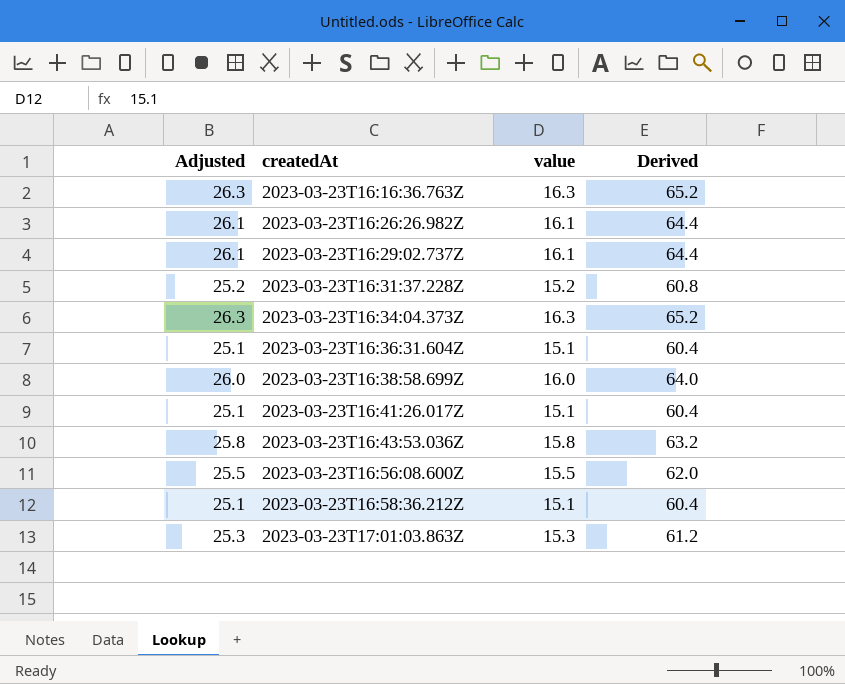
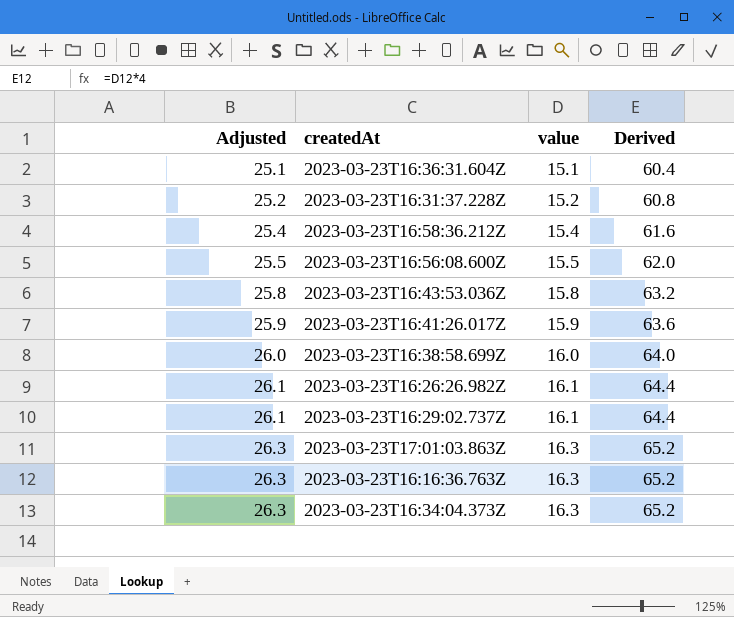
row order: createdAt ascending -> Adjusted ascending
2023-03-23T16:58:36.212Z | Adjusted: 25.1 -> 25.4
2023-03-23T16:58:36.212Z | value: 15.1 -> 15.4
2023-03-23T16:58:36.212Z | Derived: 60.4 -> 61.6
2023-03-23T16:41:26.017Z | Adjusted: 25.1 -> 25.9
2023-03-23T16:41:26.017Z | value: 15.1 -> 15.9
2023-03-23T16:41:26.017Z | Derived: 60.4 -> 63.6
2023-03-23T17:01:03.863Z | Adjusted: 25.3 -> 26.3
2023-03-23T17:01:03.863Z | value: 15.3 -> 16.3
2023-03-23T17:01:03.863Z | Derived: 61.2 -> 65.2

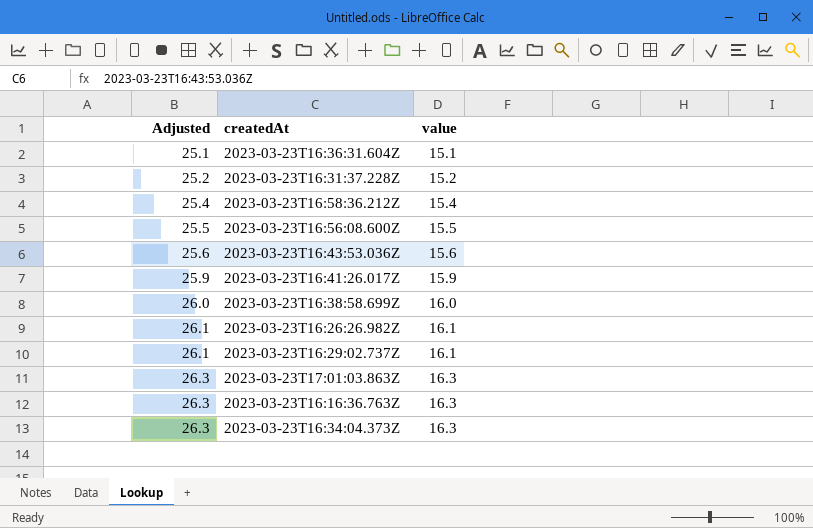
column Derived | formula: [value] * 4 -> none
2023-03-23T16:43:53.036Z | Adjusted: 25.8 -> 25.6
2023-03-23T16:43:53.036Z | value: 15.8 -> 15.6

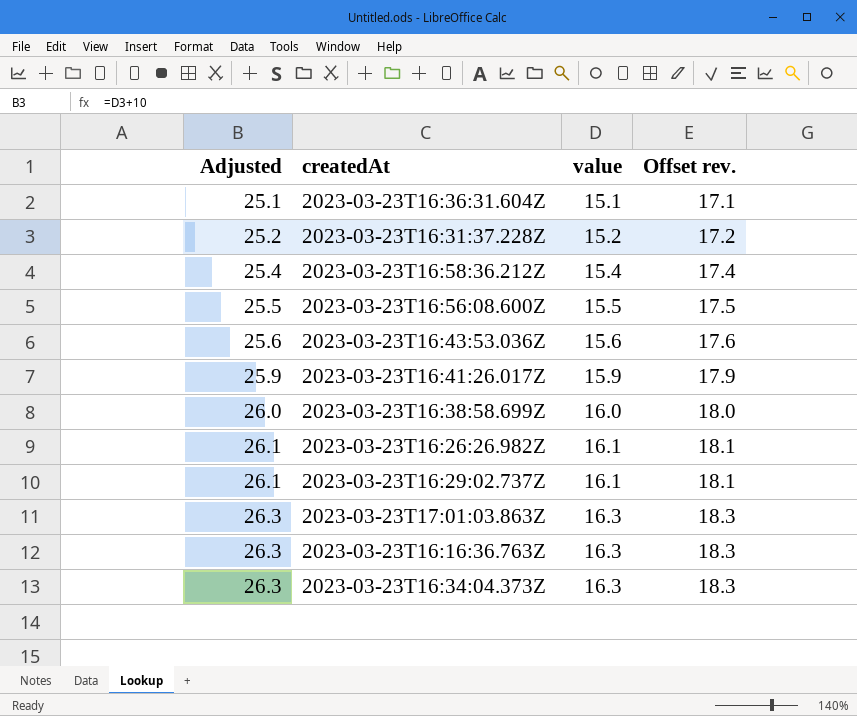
column Offset rev. | formula: none -> [value] + 2

